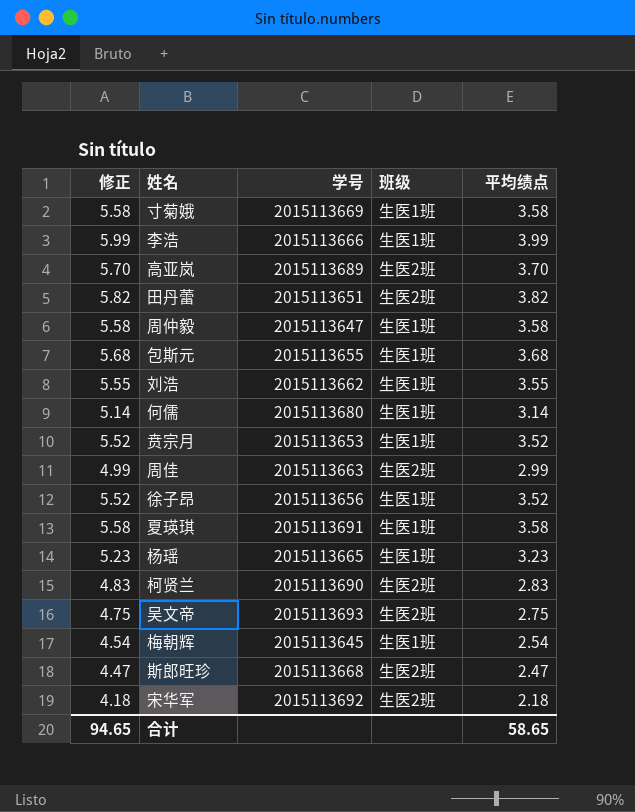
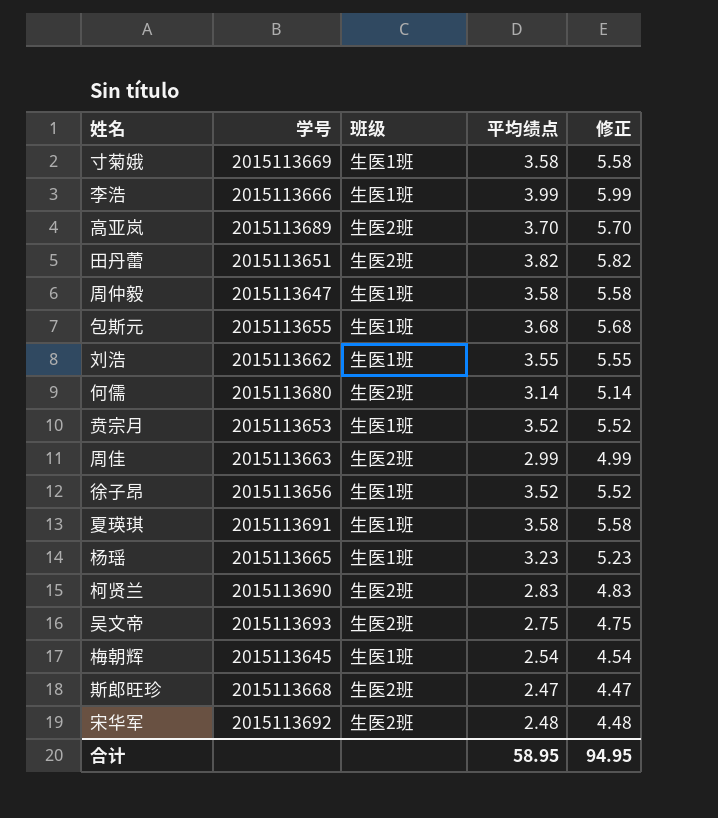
column 修正 | position: 1 -> 5
何儒 | 班级: 生医1班 -> 生医2班
宋华军 | 平均绩点: 2.18 -> 2.48
宋华军 | 修正: 4.18 -> 4.48
合计 | 平均绩点: 58.65 -> 58.95
合计 | 修正: 94.65 -> 94.95

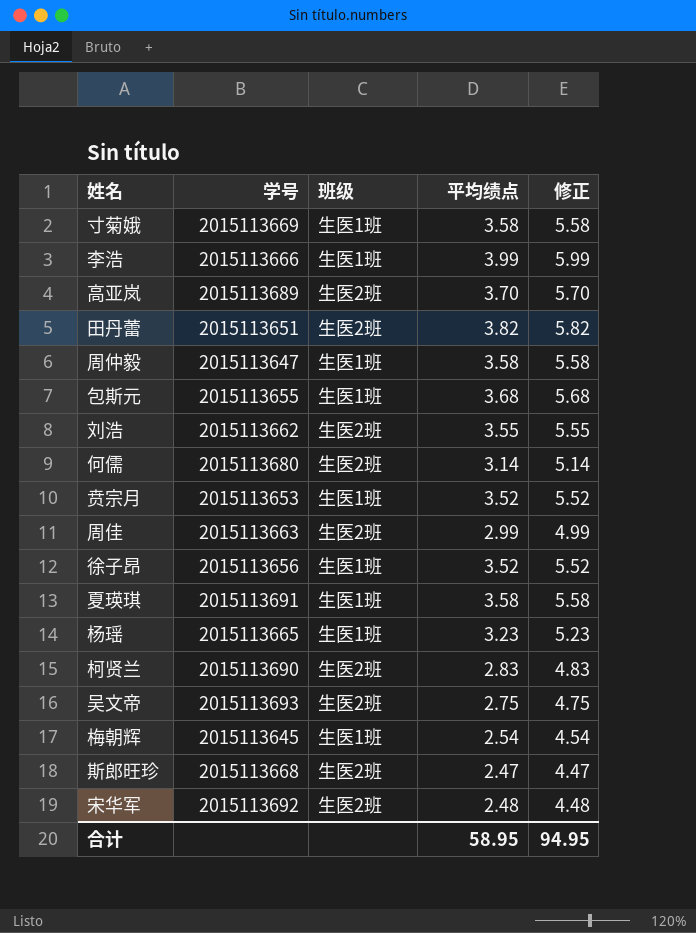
刘浩 | 班级: 生医1班 -> 生医2班

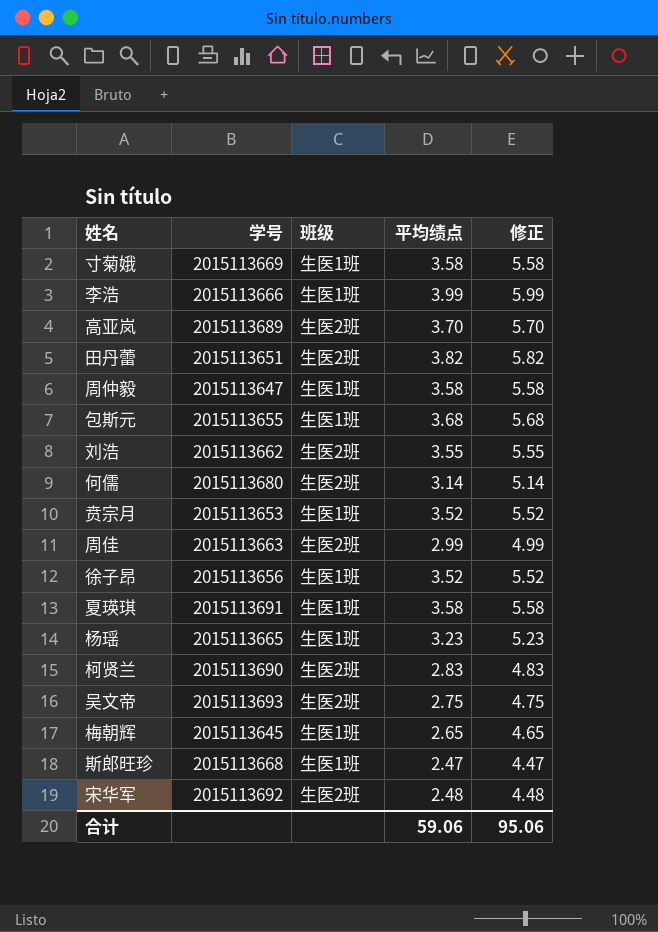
梅朝辉 | 平均绩点: 2.54 -> 2.65
梅朝辉 | 修正: 4.54 -> 4.65
斯郎旺珍 | 班级: 生医2班 -> 生医1班
合计 | 平均绩点: 58.95 -> 59.06
合计 | 修正: 94.95 -> 95.06

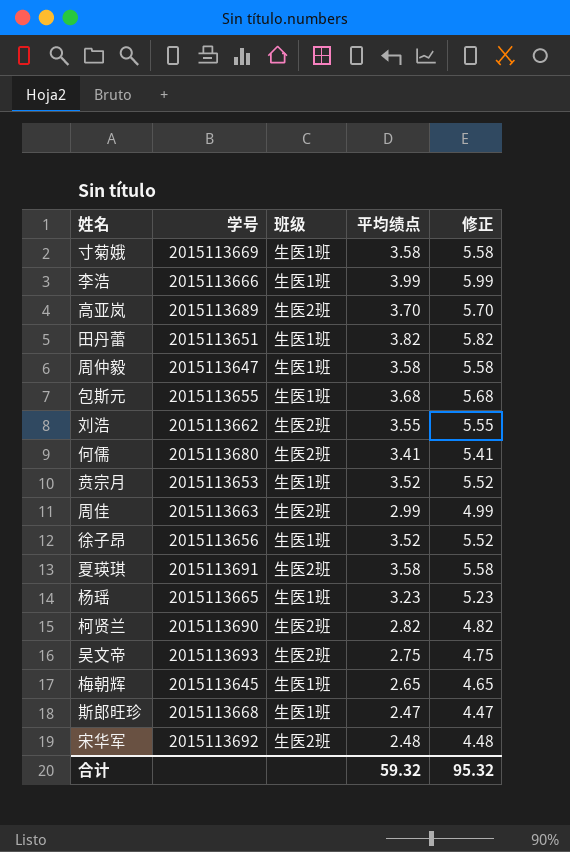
田丹蕾 | 班级: 生医2班 -> 生医1班
何儒 | 平均绩点: 3.14 -> 3.41
何儒 | 修正: 5.14 -> 5.41
夏瑛琪 | 班级: 生医1班 -> 生医2班
柯贤兰 | 平均绩点: 2.83 -> 2.82
柯贤兰 | 修正: 4.83 -> 4.82
合计 | 平均绩点: 59.06 -> 59.32
合计 | 修正: 95.06 -> 95.32

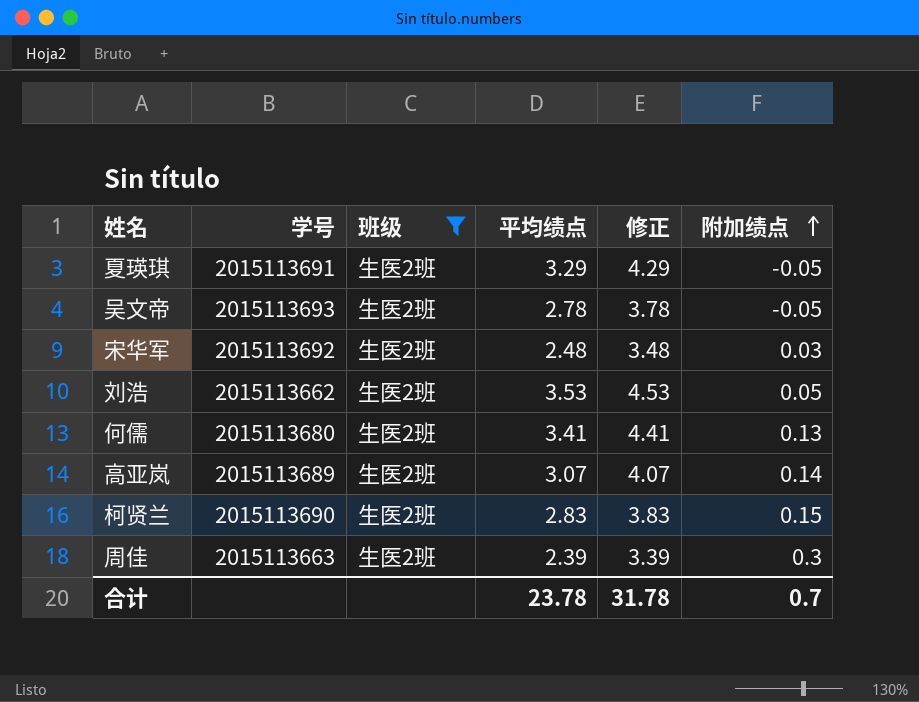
filter: none -> 班级 = 生医2班
row order: none -> 附加绩点 ascending
column 修正 | formula: [平均绩点] + 2 -> [平均绩点] + 1
column 附加绩点 | position: none -> 6
夏瑛琪 | 平均绩点: 3.58 -> 3.29
吴文帝 | 平均绩点: 2.75 -> 2.78
刘浩 | 平均绩点: 3.55 -> 3.53
高亚岚 | 平均绩点: 3.70 -> 3.07
柯贤兰 | 平均绩点: 2.82 -> 2.83
周佳 | 平均绩点: 2.99 -> 2.39
合计 | 平均绩点: 59.32 -> 23.78
合计 | 修正: 95.32 -> 31.78

